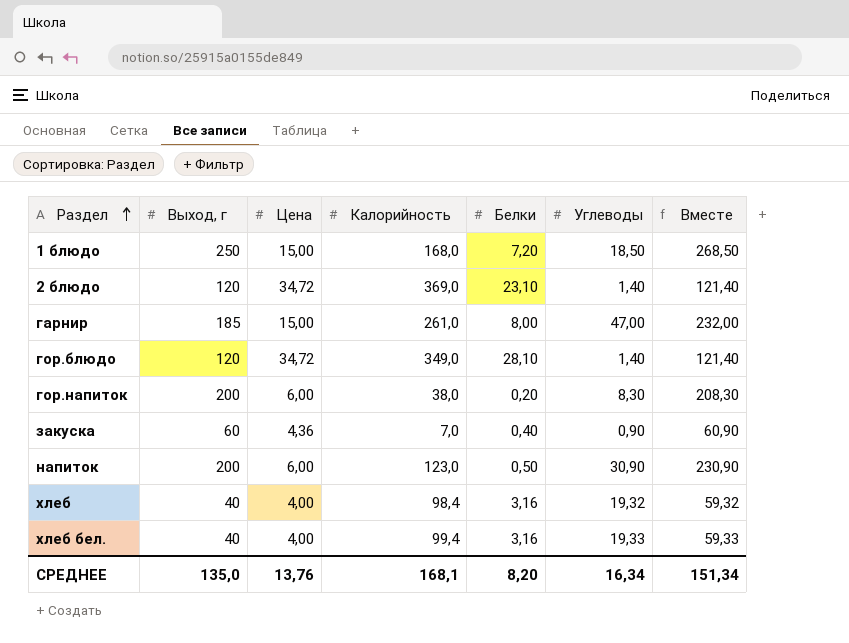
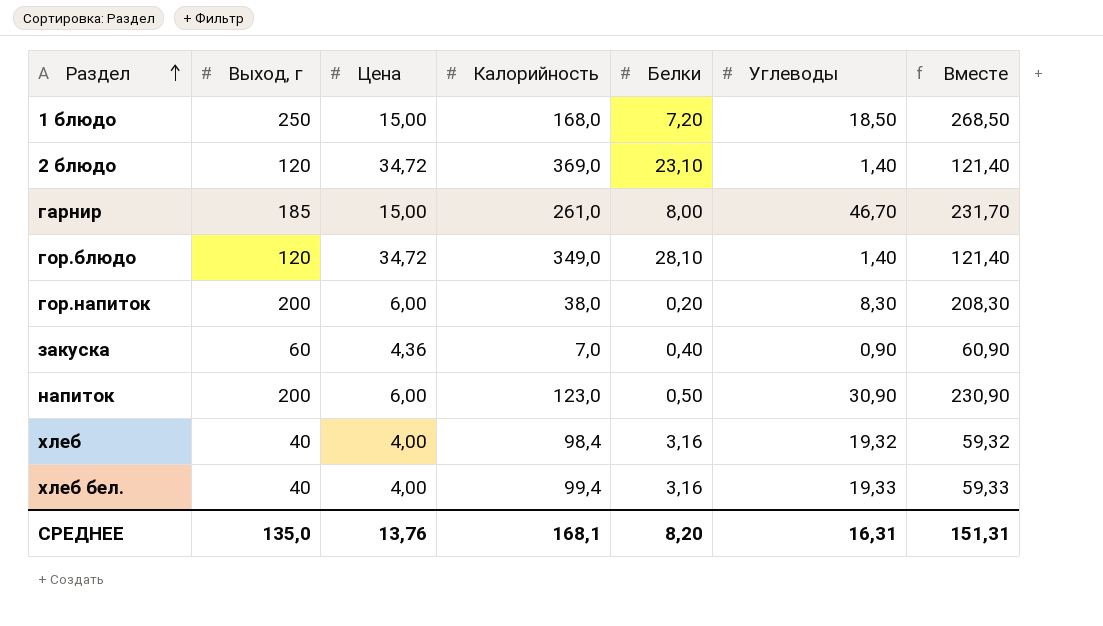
гарнир | Углеводы: 47,00 -> 46,70
гарнир | Вместе: 232,00 -> 231,70
СРЕДНЕЕ | Углеводы: 16,34 -> 16,31
СРЕДНЕЕ | Вместе: 151,34 -> 151,31

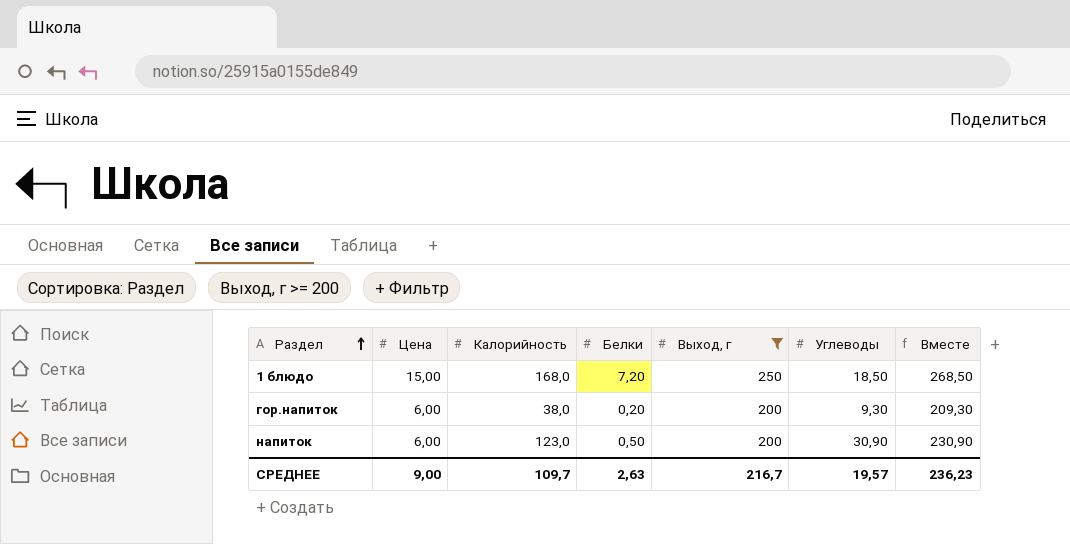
filter: none -> Выход, г >= 200
column Выход, г | position: 2 -> 5
гор.напиток | Углеводы: 8,30 -> 9,30
гор.напиток | Вместе: 208,30 -> 209,30
СРЕДНЕЕ | Цена: 13,76 -> 9,00
СРЕДНЕЕ | Калорийность: 168,1 -> 109,7
СРЕДНЕЕ | Белки: 8,20 -> 2,63
СРЕДНЕЕ | Выход, г: 135,0 -> 216,7
СРЕДНЕЕ | Углеводы: 16,31 -> 19,57
СРЕДНЕЕ | Вместе: 151,31 -> 236,23

